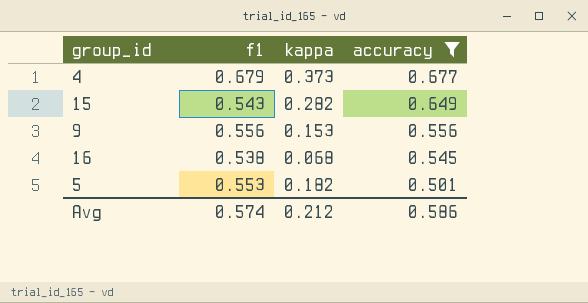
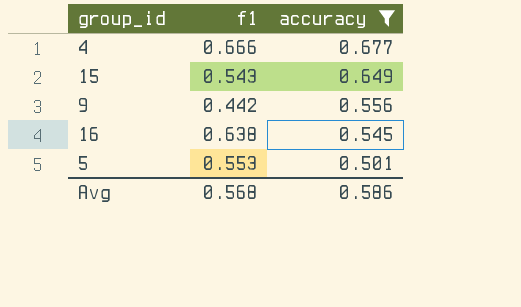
column kappa | position: 3 -> none
4 | f1: 0.679 -> 0.666
9 | f1: 0.556 -> 0.442
16 | f1: 0.538 -> 0.638
Avg | f1: 0.574 -> 0.568

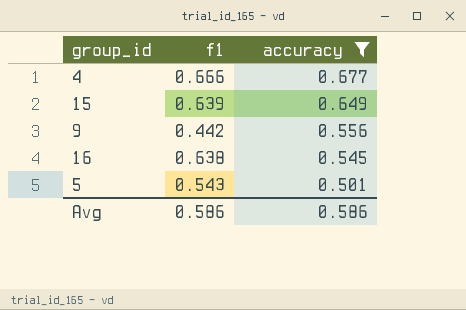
15 | f1: 0.543 -> 0.639
5 | f1: 0.553 -> 0.543
Avg | f1: 0.568 -> 0.586

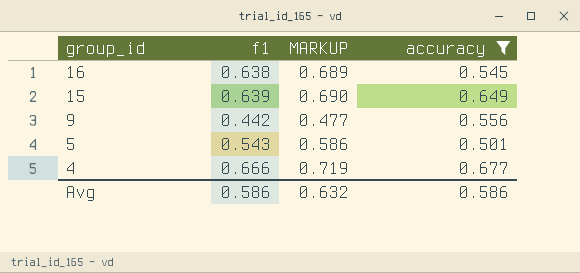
row order: accuracy descending -> group_id descending
column MARKUP | formula: none -> [f1] * 1.08

